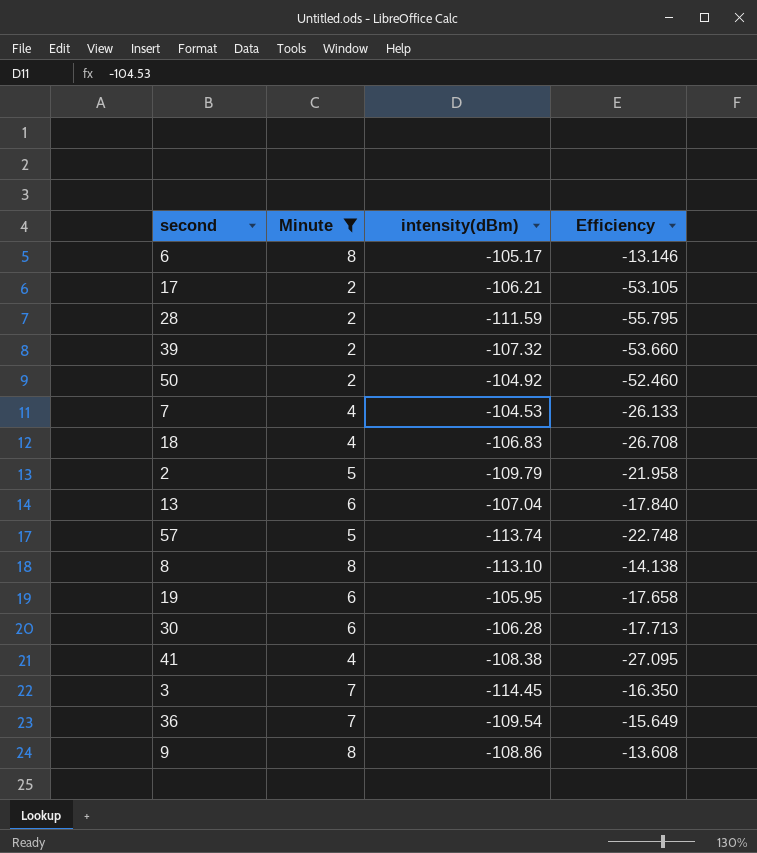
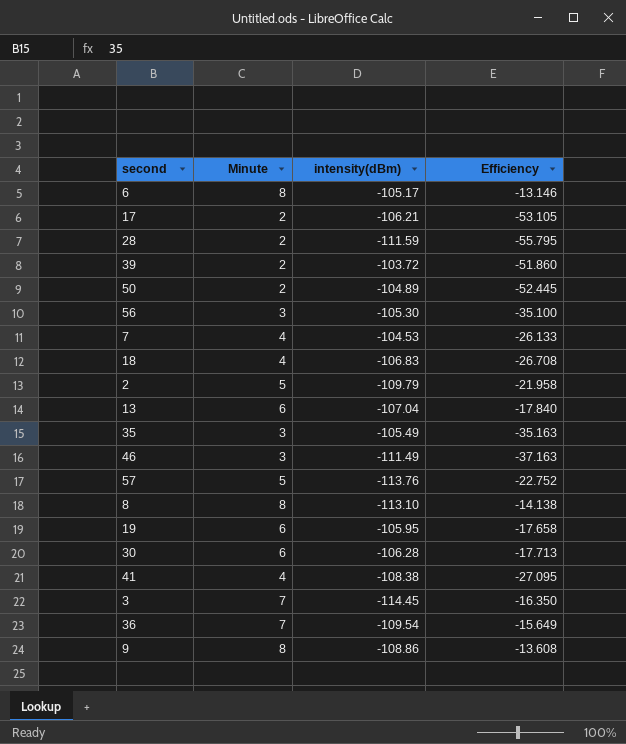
filter: Minute != 3 -> none
39 | intensity(dBm): -107.32 -> -103.72
39 | Efficiency: -53.660 -> -51.860
50 | intensity(dBm): -104.92 -> -104.89
50 | Efficiency: -52.460 -> -52.445
57 | intensity(dBm): -113.74 -> -113.76
57 | Efficiency: -22.748 -> -22.752

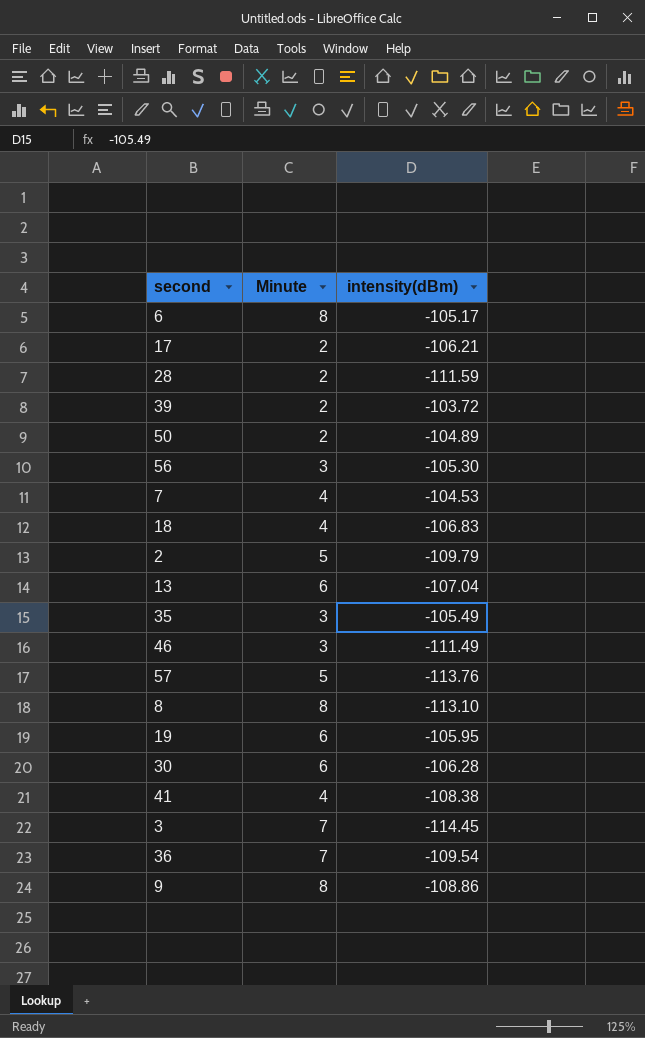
column Efficiency | formula: [intensity(dBm)] / [Minute] -> none

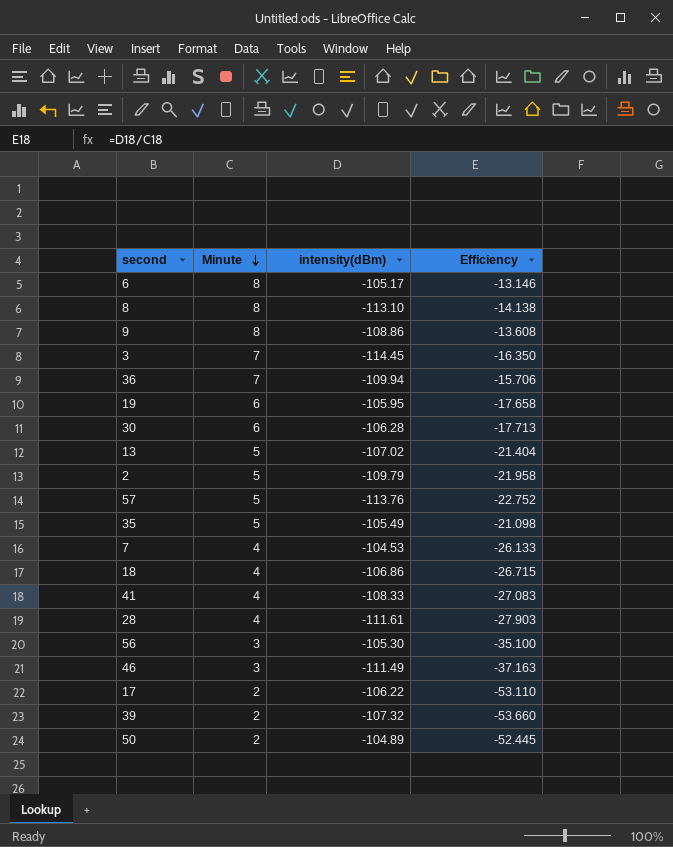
row order: none -> Minute descending
column Efficiency | formula: none -> [intensity(dBm)] / [Minute]
36 | intensity(dBm): -109.54 -> -109.94
13 | Minute: 6 -> 5
13 | intensity(dBm): -107.04 -> -107.02
35 | Minute: 3 -> 5
18 | intensity(dBm): -106.83 -> -106.86
41 | intensity(dBm): -108.38 -> -108.33
28 | Minute: 2 -> 4
28 | intensity(dBm): -111.59 -> -111.61
17 | intensity(dBm): -106.21 -> -106.22
39 | intensity(dBm): -103.72 -> -107.32

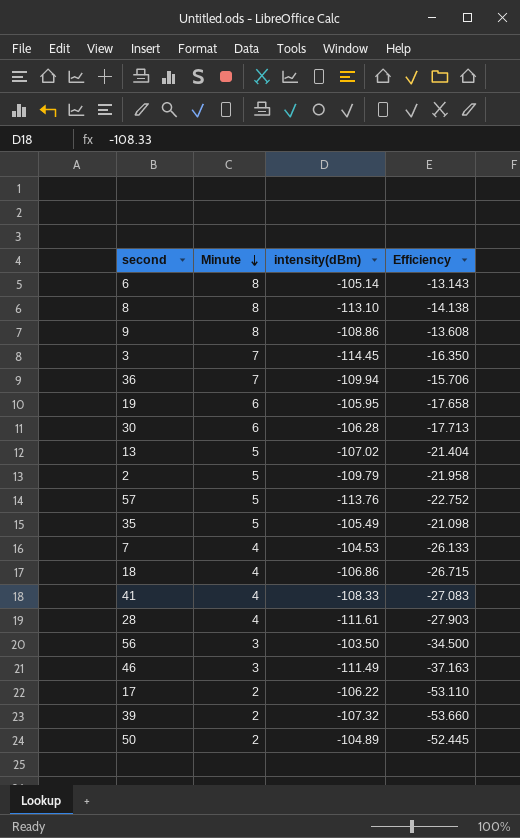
6 | intensity(dBm): -105.17 -> -105.14
6 | Efficiency: -13.146 -> -13.143
56 | intensity(dBm): -105.30 -> -103.50
56 | Efficiency: -35.100 -> -34.500

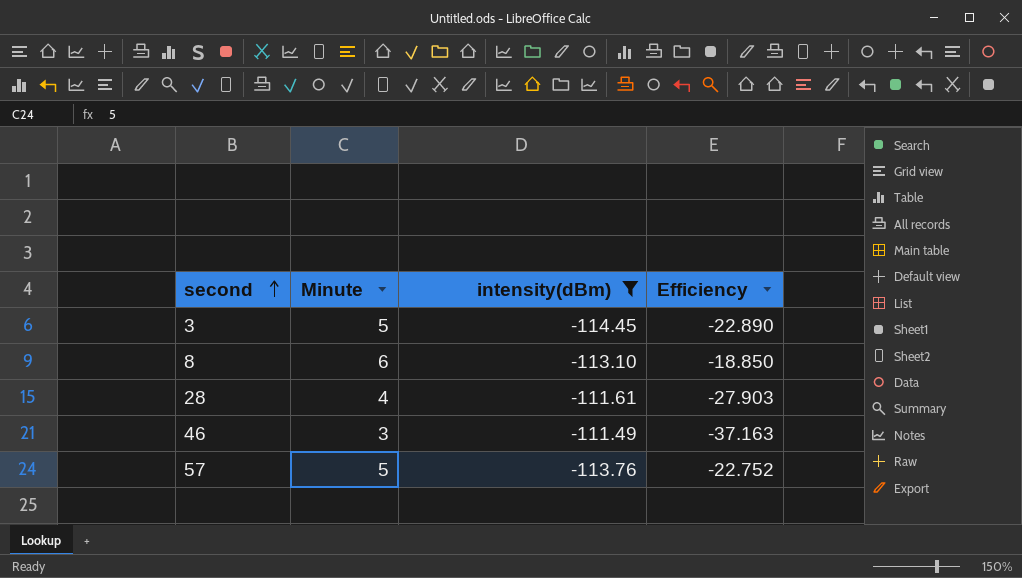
filter: none -> intensity(dBm) <= -111.49
row order: Minute descending -> second ascending
3 | Minute: 7 -> 5
3 | Efficiency: -16.350 -> -22.890
8 | Minute: 8 -> 6
8 | Efficiency: -14.138 -> -18.850

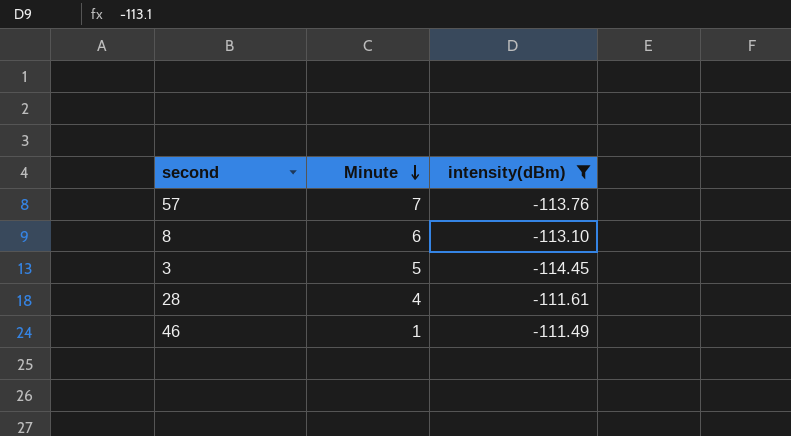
row order: second ascending -> Minute descending
column Efficiency | formula: [intensity(dBm)] / [Minute] -> none
57 | Minute: 5 -> 7
46 | Minute: 3 -> 1

